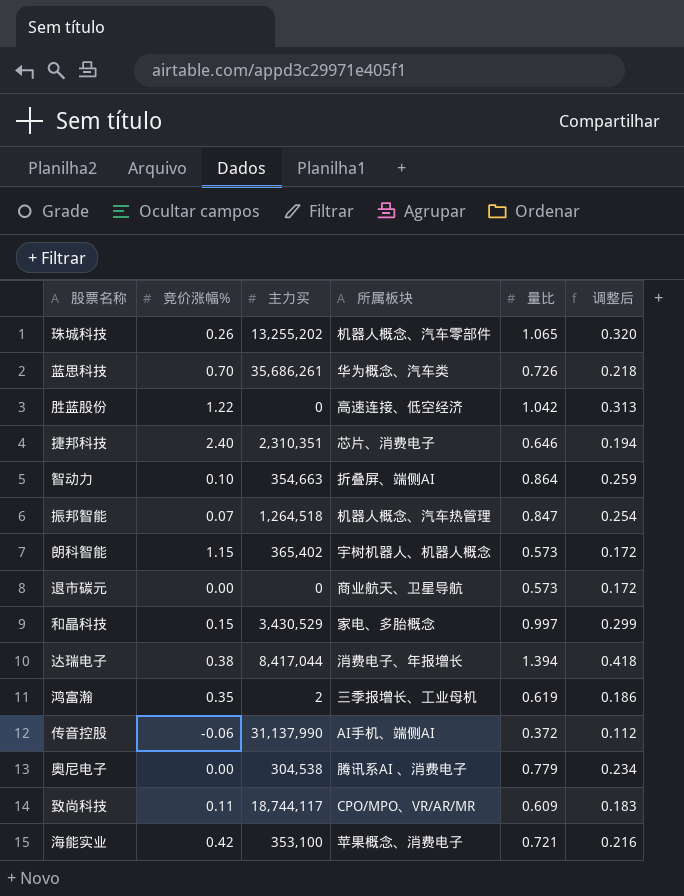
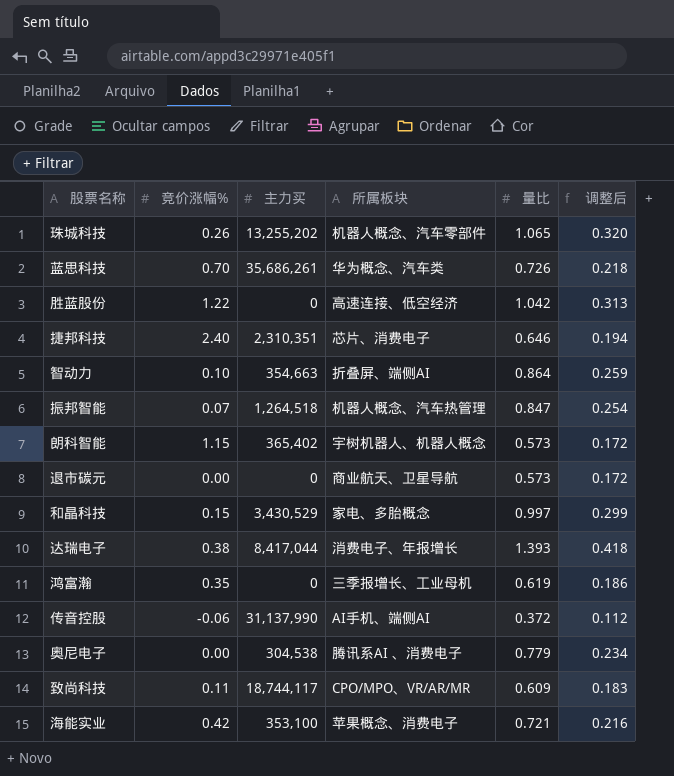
达瑞电子 | 量比: 1.394 -> 1.393
鸿富瀚 | 主力买: 2 -> 0

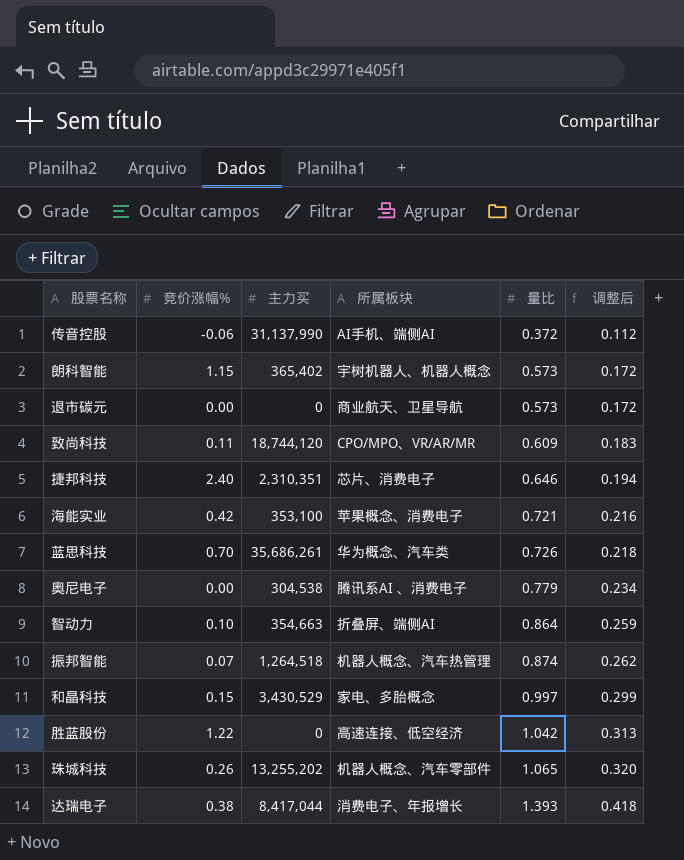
row order: none -> 量比 ascending
row 鸿富瀚: 0.35 | 0 | 三季报增长、工业母机 | 0.619 | 0.186 -> none
致尚科技 | 主力买: 18,744,117 -> 18,744,120
振邦智能 | 量比: 0.847 -> 0.874
振邦智能 | 调整后: 0.254 -> 0.262

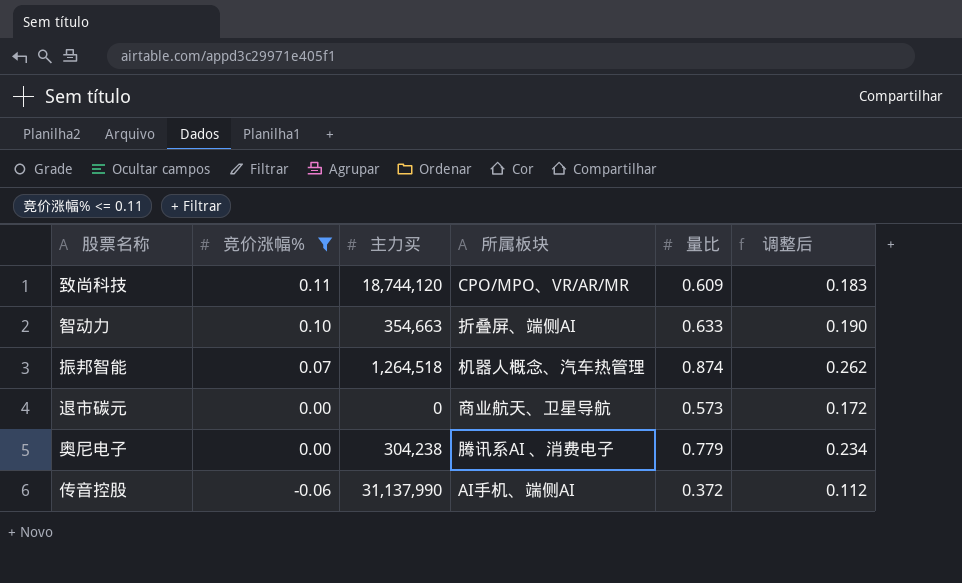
filter: none -> 竞价涨幅% <= 0.11
row order: 量比 ascending -> 竞价涨幅% descending
智动力 | 量比: 0.864 -> 0.633
智动力 | 调整后: 0.259 -> 0.190
奥尼电子 | 主力买: 304,538 -> 304,238

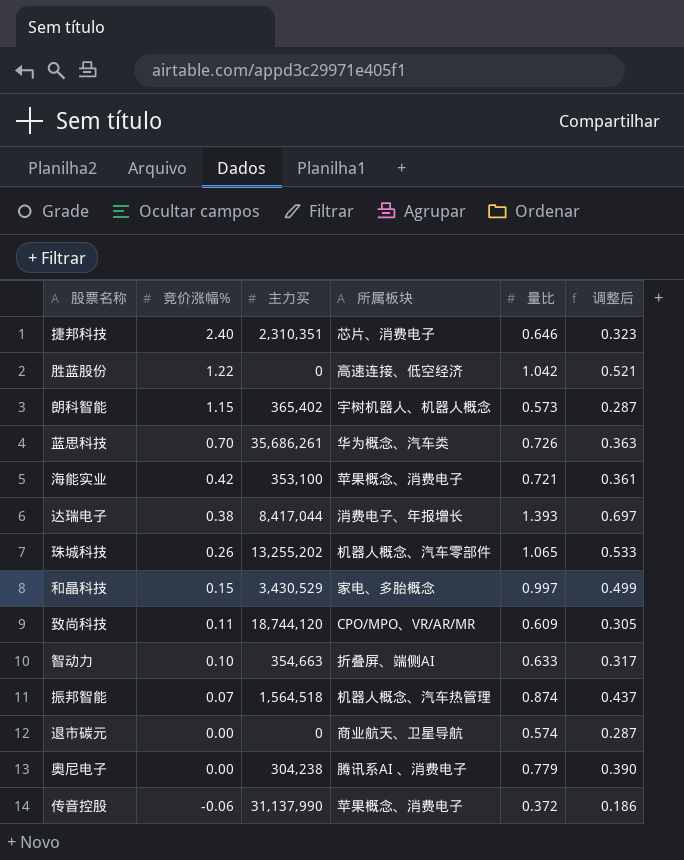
filter: 竞价涨幅% <= 0.11 -> none
column 调整后 | formula: [量比] * 0.3 -> [量比] * 0.5
振邦智能 | 主力买: 1,264,518 -> 1,564,518
退市碳元 | 量比: 0.573 -> 0.574
传音控股 | 所属板块: AI手机、端侧AI -> 苹果概念、消费电子

